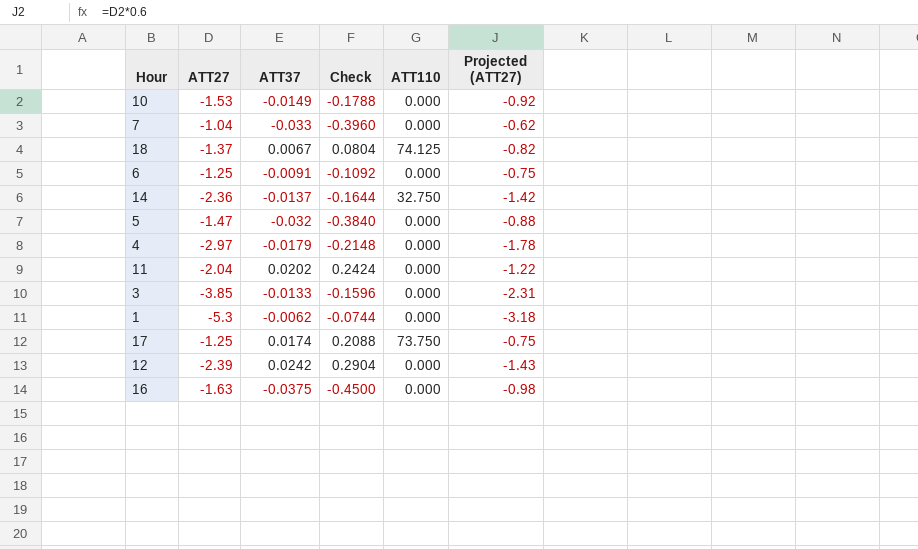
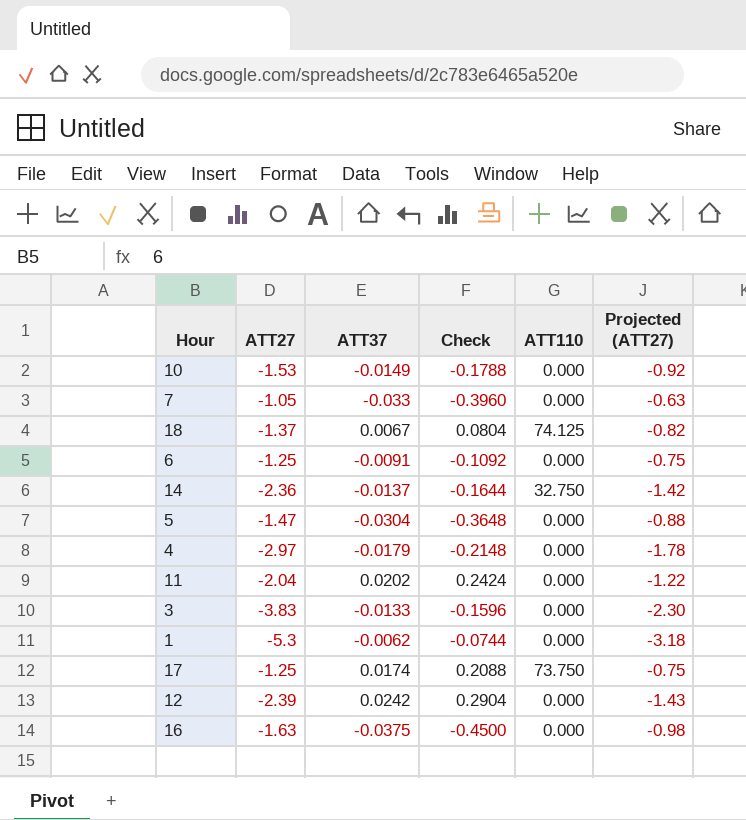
7 | ATT27: -1.04 -> -1.05
7 | Projected (ATT27): -0.62 -> -0.63
5 | ATT37: -0.032 -> -0.0304
5 | Check: -0.3840 -> -0.3648
3 | ATT27: -3.85 -> -3.83
3 | Projected (ATT27): -2.31 -> -2.30

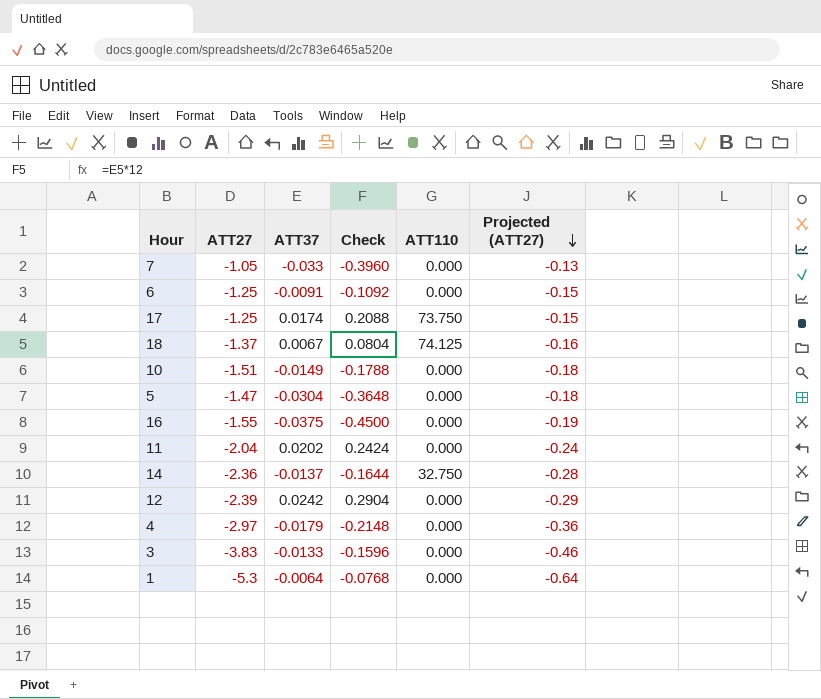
row order: none -> Projected (ATT27) descending
column Projected (ATT27) | formula: [ATT27] * 0.6 -> [ATT27] * 0.12
10 | ATT27: -1.53 -> -1.51
16 | ATT27: -1.63 -> -1.55
1 | ATT37: -0.0062 -> -0.0064
1 | Check: -0.0744 -> -0.0768

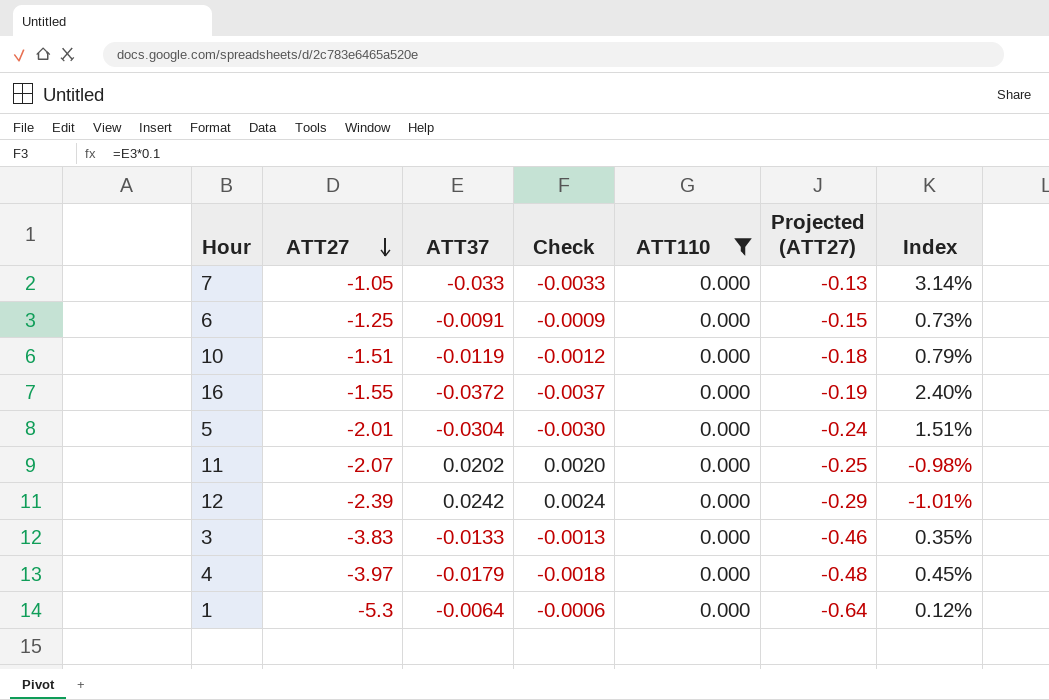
filter: none -> ATT110 = 0.000
row order: Projected (ATT27) descending -> ATT27 descending
column Check | formula: [ATT37] * 12 -> [ATT37] * 0.1
column Index | formula: none -> [ATT37] / [ATT27]
10 | ATT37: -0.0149 -> -0.0119
16 | ATT37: -0.0375 -> -0.0372
5 | ATT27: -1.47 -> -2.01
5 | Projected (ATT27): -0.18 -> -0.24
11 | ATT27: -2.04 -> -2.07
11 | Projected (ATT27): -0.24 -> -0.25
4 | ATT27: -2.97 -> -3.97
4 | Projected (ATT27): -0.36 -> -0.48

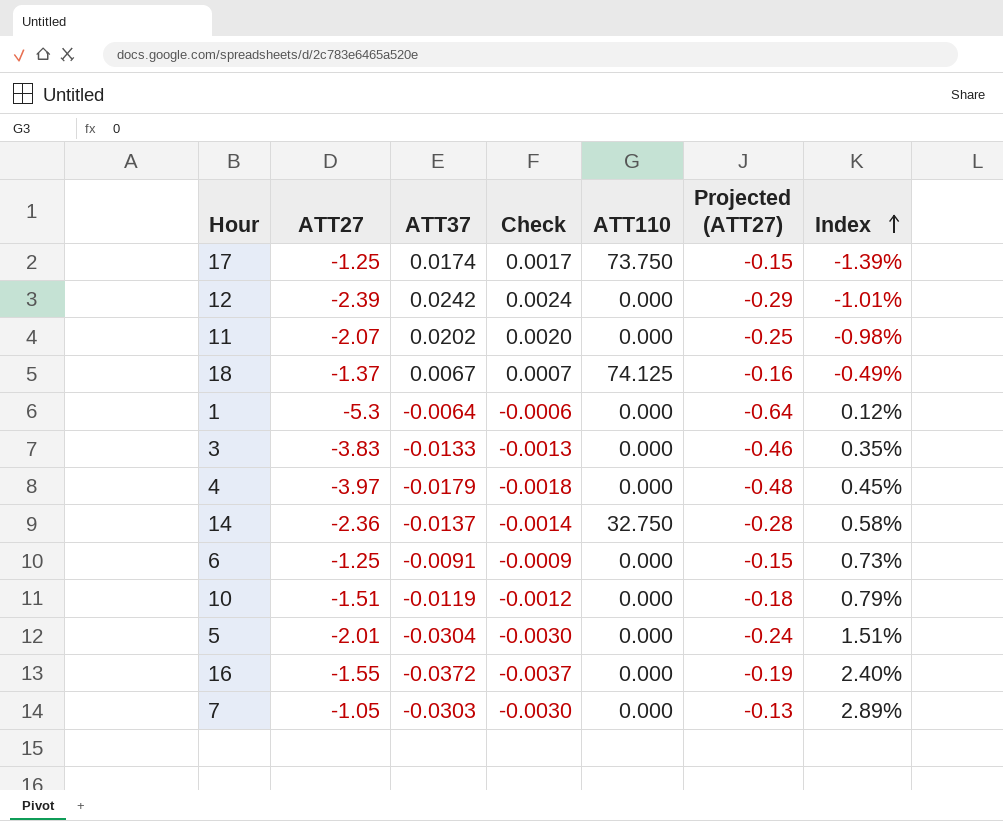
filter: ATT110 = 0.000 -> none
row order: ATT27 descending -> Index ascending
7 | ATT37: -0.033 -> -0.0303
7 | Check: -0.0033 -> -0.0030
7 | Index: 3.14% -> 2.89%

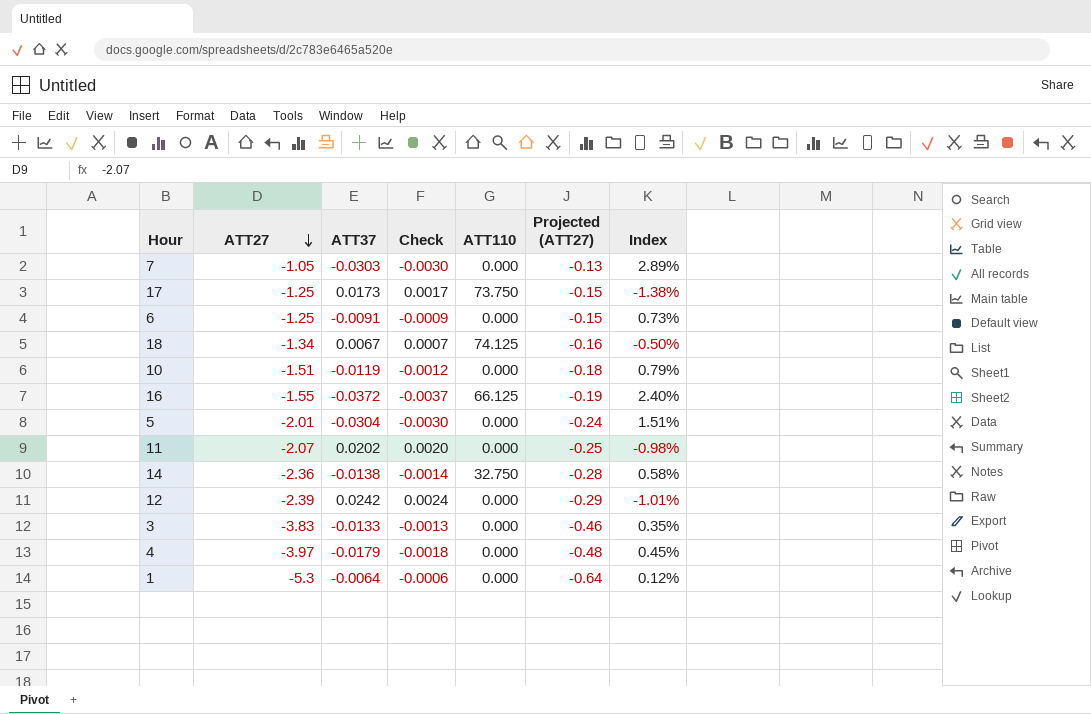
row order: Index ascending -> ATT27 descending
17 | ATT37: 0.0174 -> 0.0173
17 | Index: -1.39% -> -1.38%
18 | ATT27: -1.37 -> -1.34
18 | Index: -0.49% -> -0.50%
16 | ATT110: 0.000 -> 66.125
14 | ATT37: -0.0137 -> -0.0138

